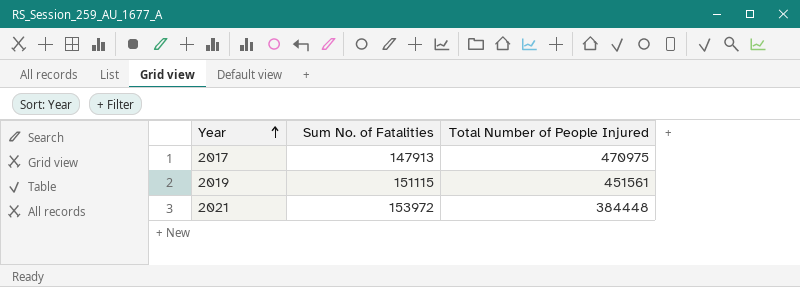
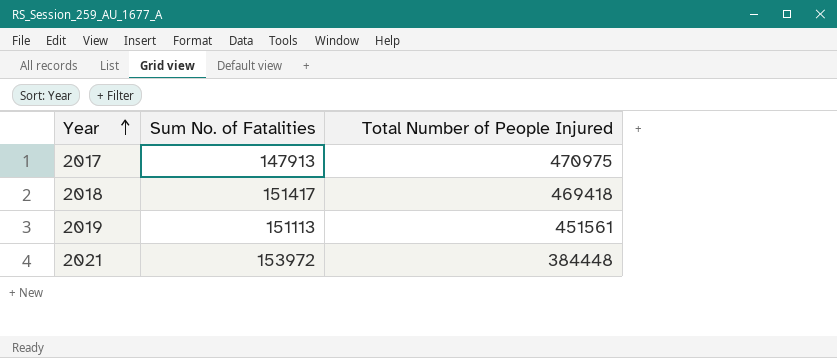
row 2018: none -> 151417 | 469418
2019 | Sum No. of Fatalities: 151115 -> 151113

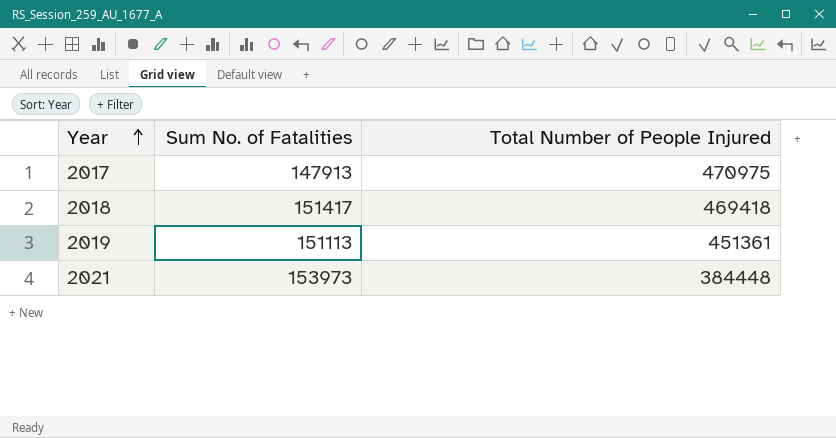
2019 | Total Number of People Injured: 451561 -> 451361
2021 | Sum No. of Fatalities: 153972 -> 153973

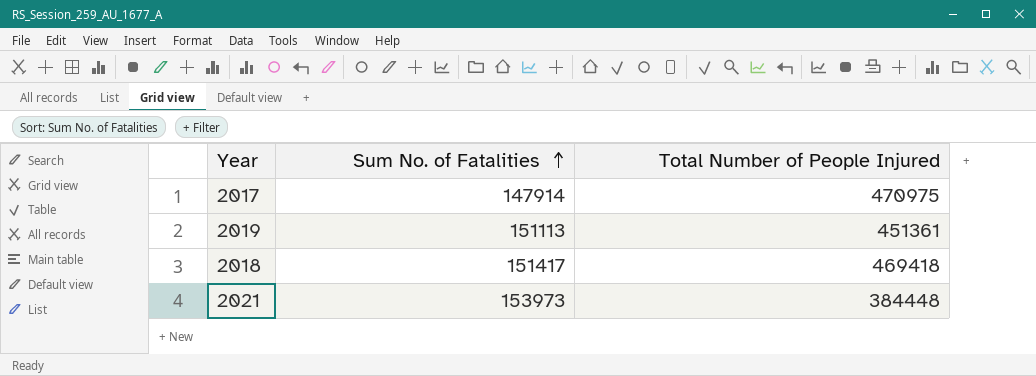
row order: Year ascending -> Sum No. of Fatalities ascending
2017 | Sum No. of Fatalities: 147913 -> 147914

